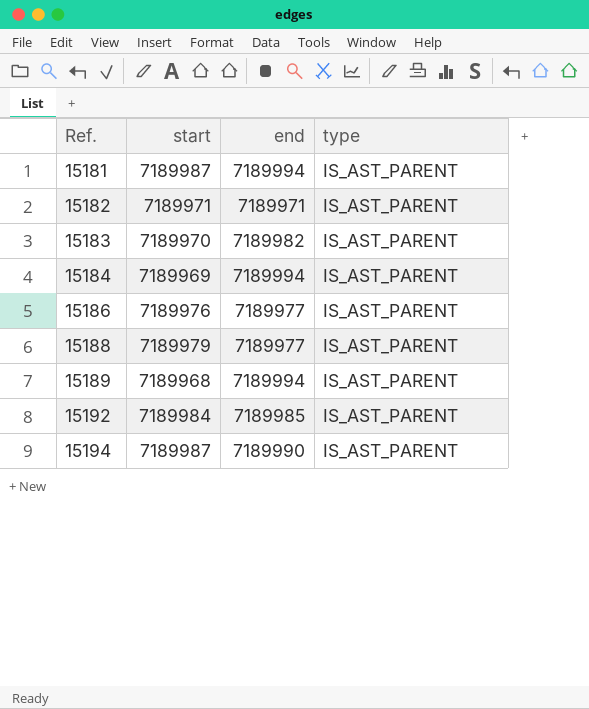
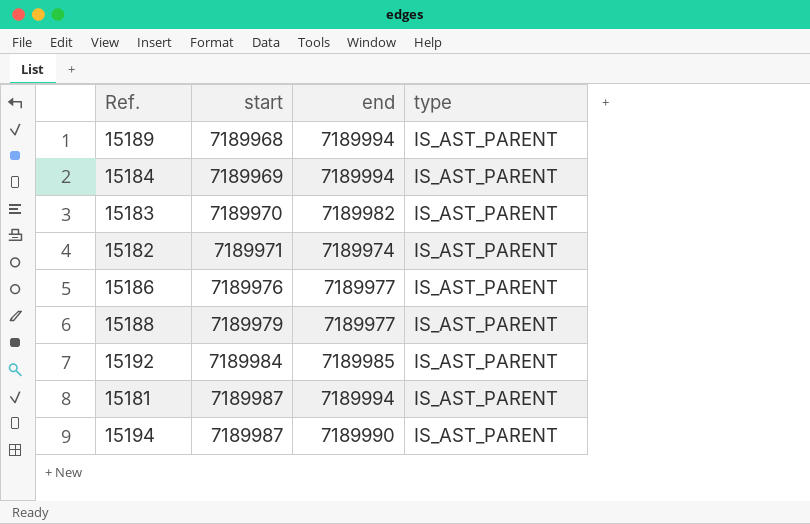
row order: Ref. ascending -> start ascending
15182 | end: 7189971 -> 7189974

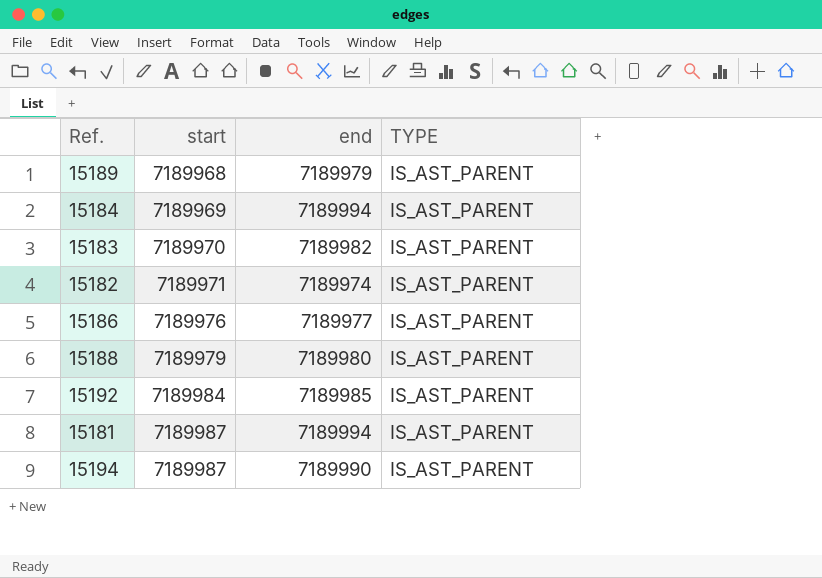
column name: type -> TYPE
15189 | end: 7189994 -> 7189979
15188 | end: 7189977 -> 7189980

